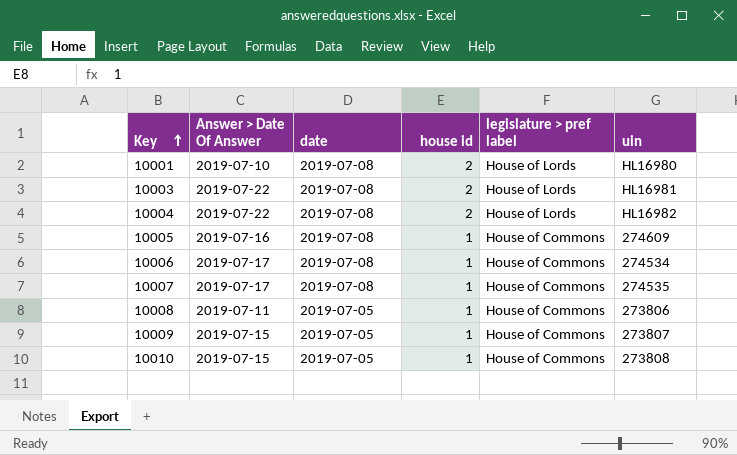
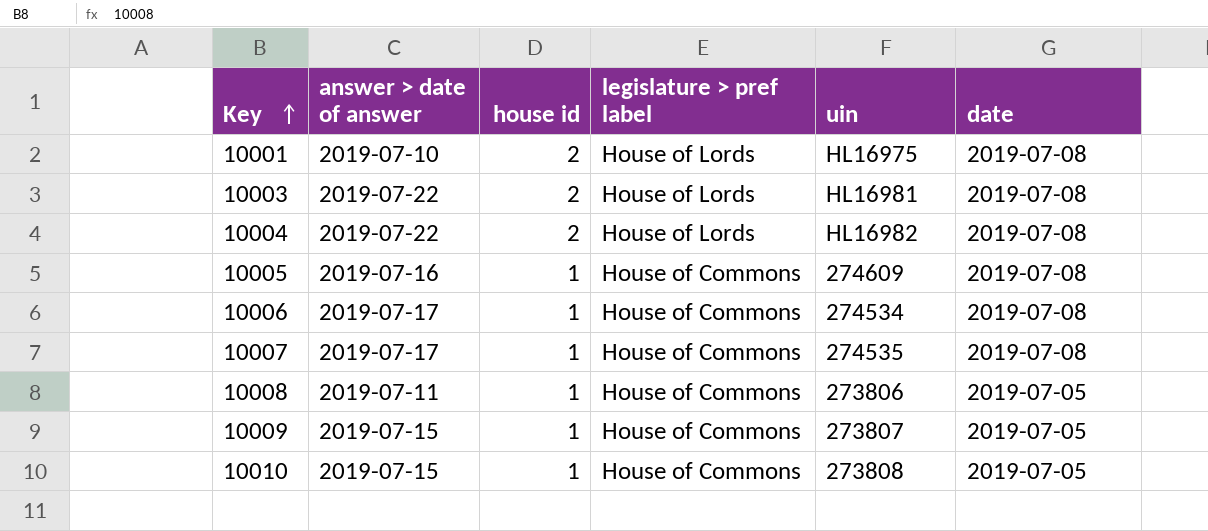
column name: Answer > Date Of Answer -> answer > date of answer
column date | position: 3 -> 6
10001 | uin: HL16980 -> HL16975

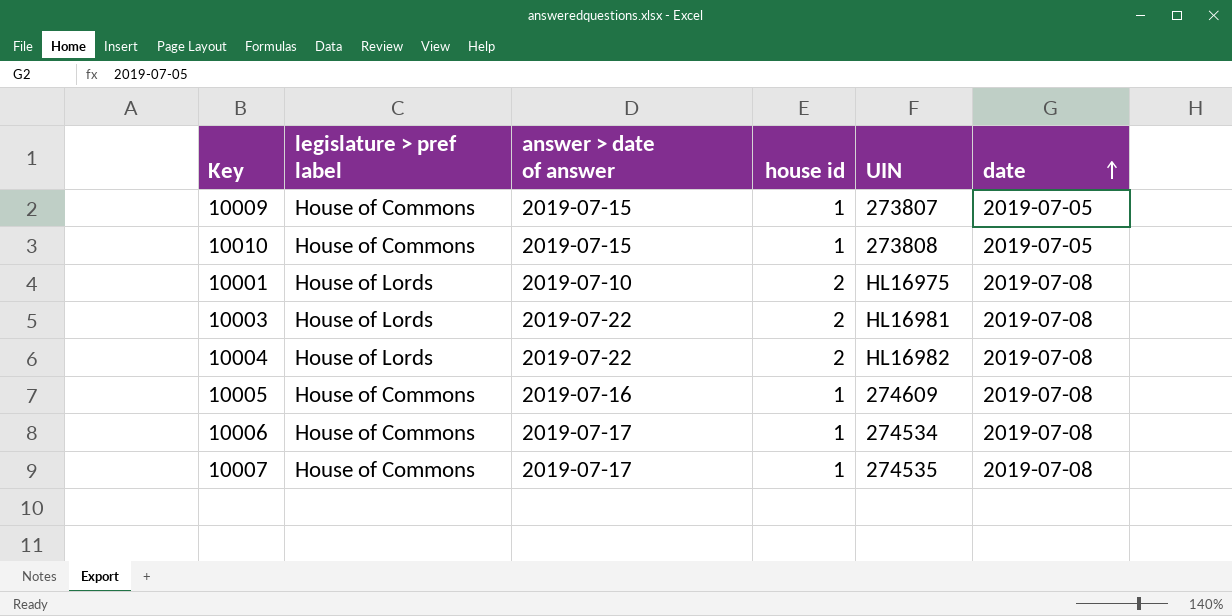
row order: Key ascending -> date ascending
column legislature > pref label | position: 4 -> 2
column name: uin -> UIN
row 10008: 2019-07-11 | 1 | House of Commons | 273806 | 2019-07-05 -> none

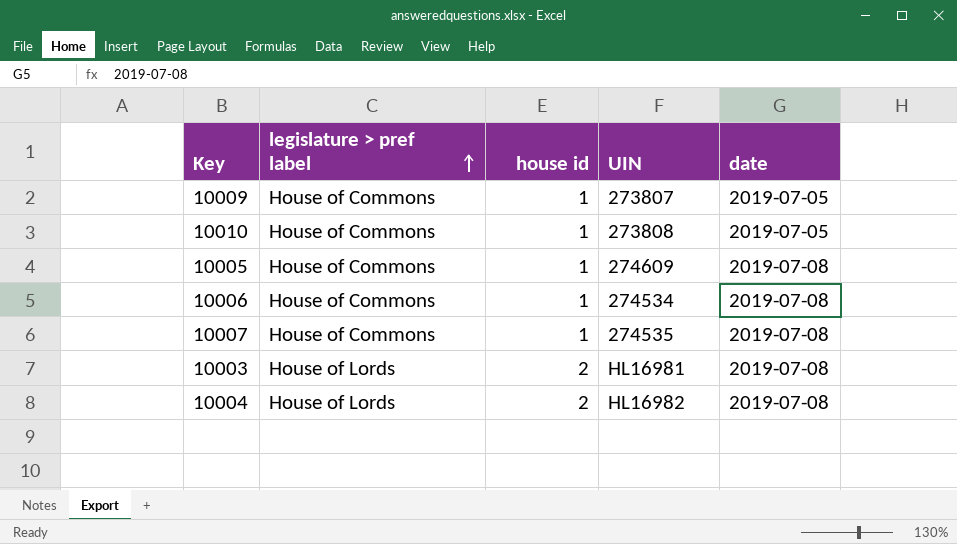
row order: date ascending -> legislature > pref label ascending
column answer > date of answer | position: 3 -> none
row 10001: House of Lords | 2019-07-10 | 2 | HL16975 | 2019-07-08 -> none

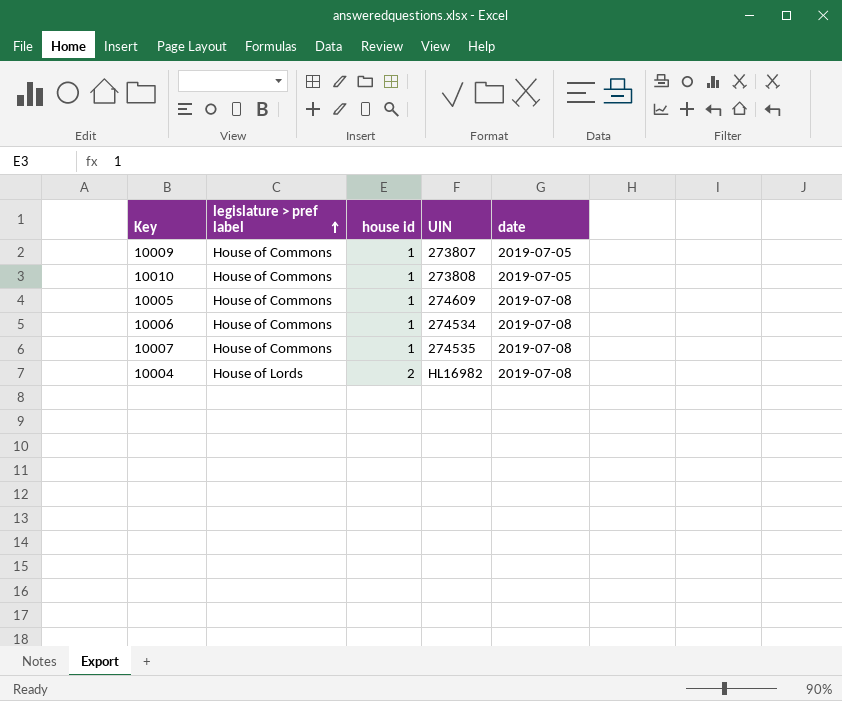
row 10003: House of Lords | 2 | HL16981 | 2019-07-08 -> none

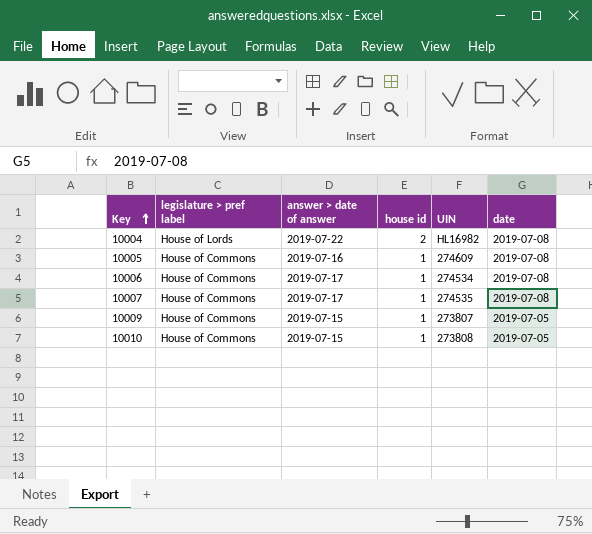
row order: legislature > pref label ascending -> Key ascending
column answer > date of answer | position: none -> 3

